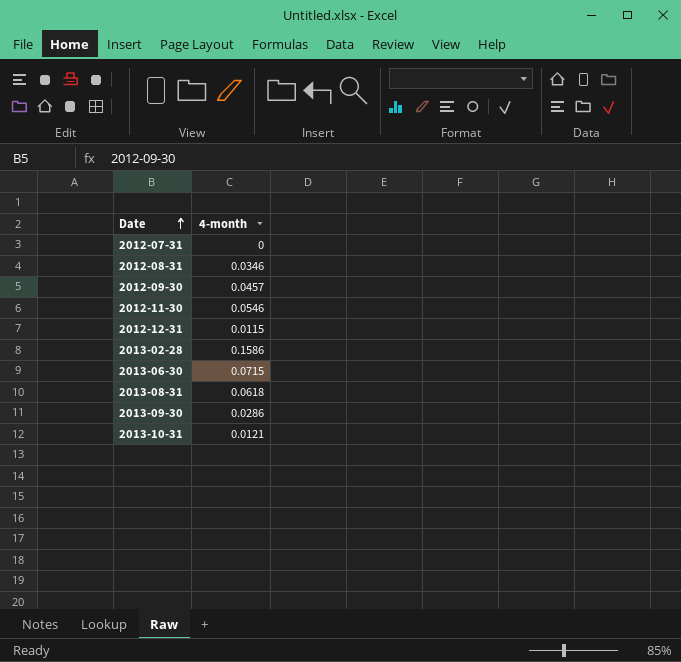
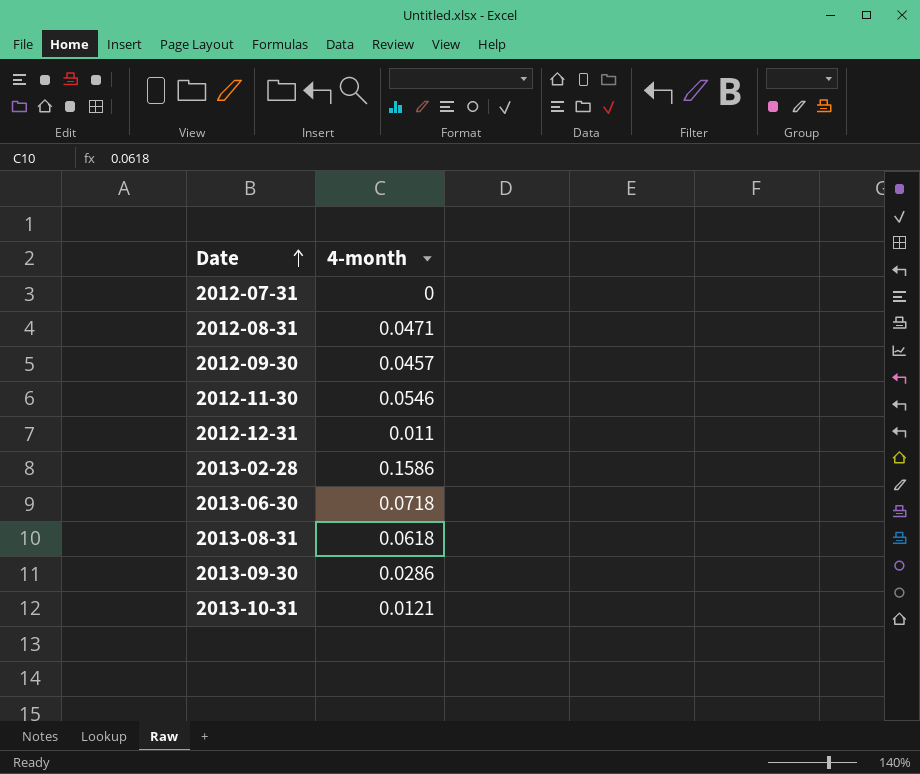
2012-08-31 | 4-month: 0.0346 -> 0.0471
2012-12-31 | 4-month: 0.0115 -> 0.011
2013-06-30 | 4-month: 0.0715 -> 0.0718

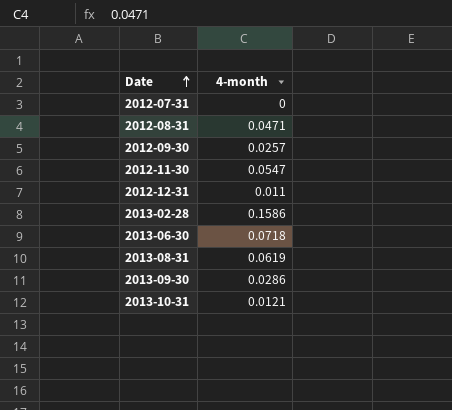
2012-09-30 | 4-month: 0.0457 -> 0.0257
2012-11-30 | 4-month: 0.0546 -> 0.0547
2013-08-31 | 4-month: 0.0618 -> 0.0619

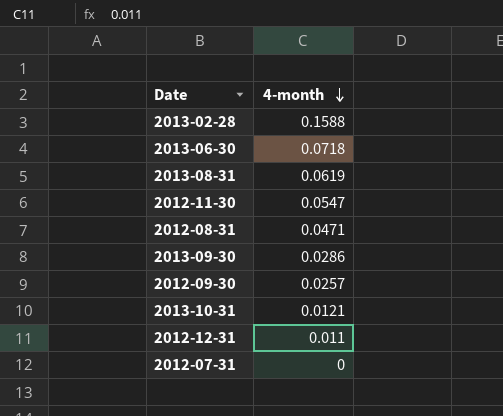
row order: Date ascending -> 4-month descending
2013-02-28 | 4-month: 0.1586 -> 0.1588

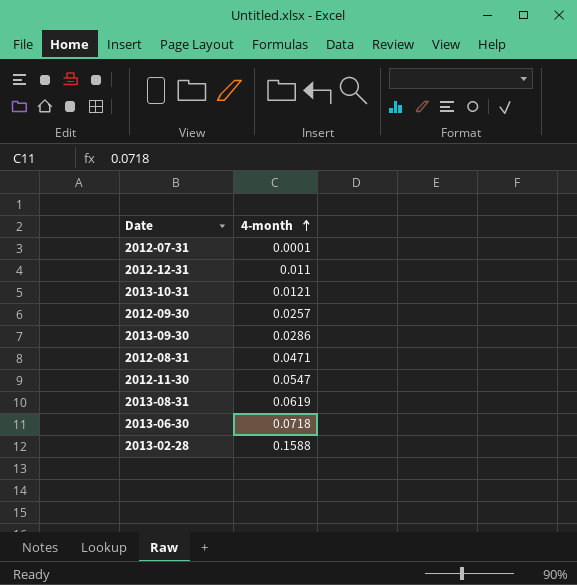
row order: 4-month descending -> 4-month ascending
2012-07-31 | 4-month: 0 -> 0.0001

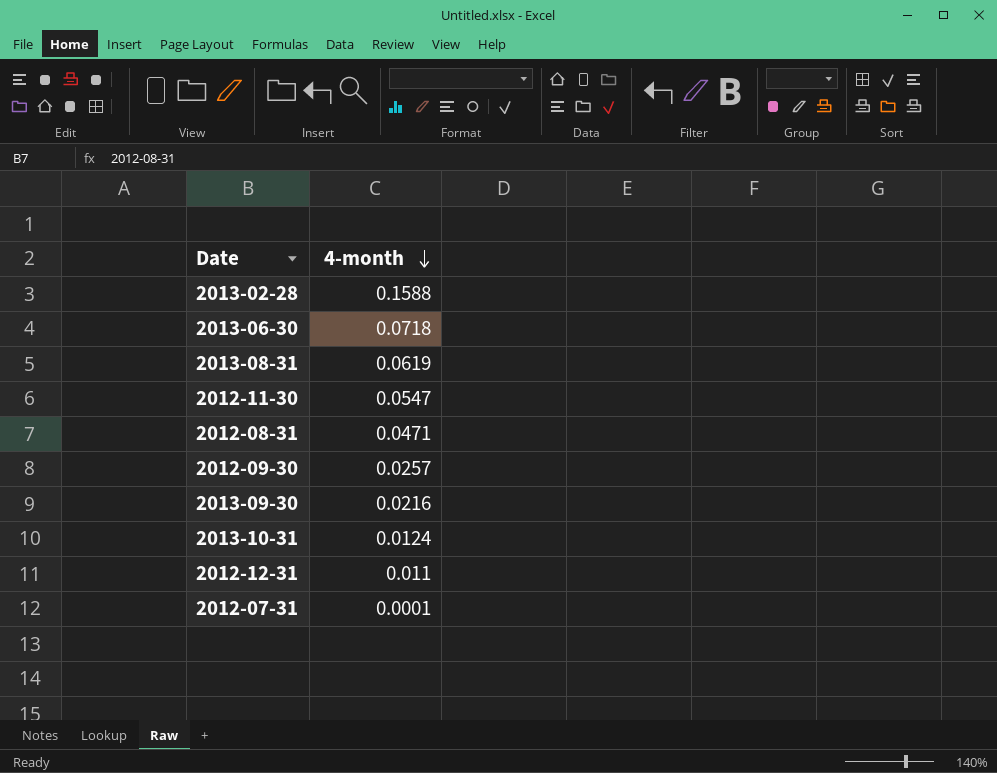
row order: 4-month ascending -> 4-month descending
2013-09-30 | 4-month: 0.0286 -> 0.0216
2013-10-31 | 4-month: 0.0121 -> 0.0124

